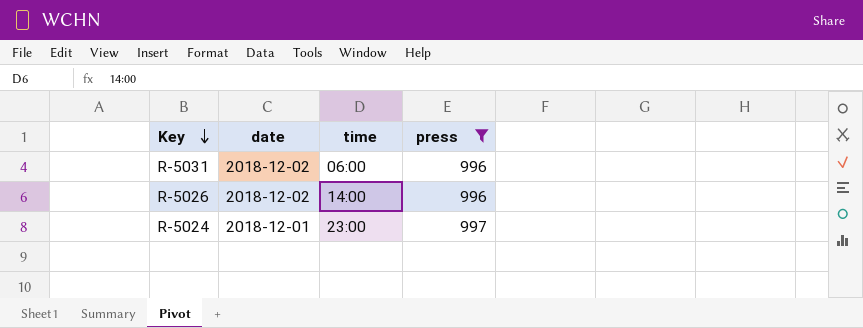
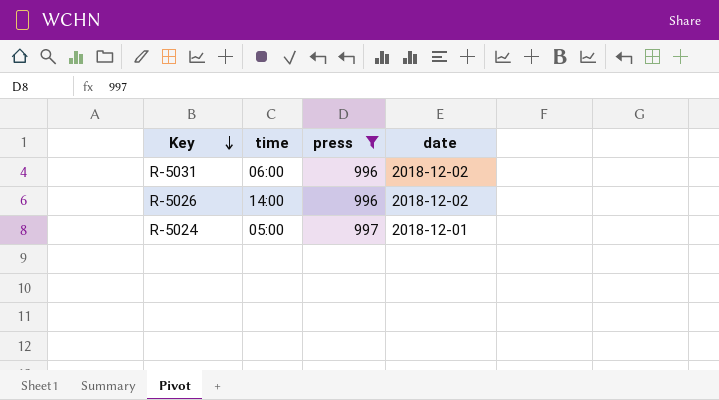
column date | position: 2 -> 4
R-5024 | time: 23:00 -> 05:00

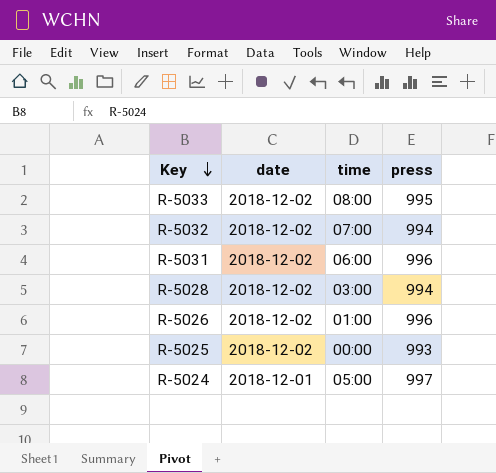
filter: press >= 996 -> none
column date | position: 4 -> 2
R-5026 | time: 14:00 -> 01:00

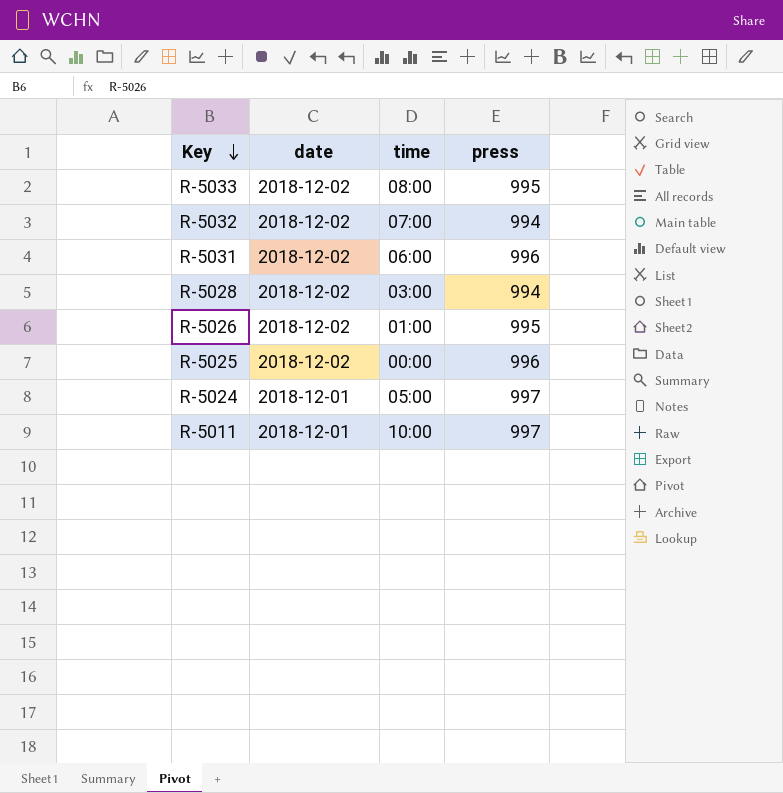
R-5026 | press: 996 -> 995
R-5025 | press: 993 -> 996
row R-5011: none -> 2018-12-01 | 10:00 | 997

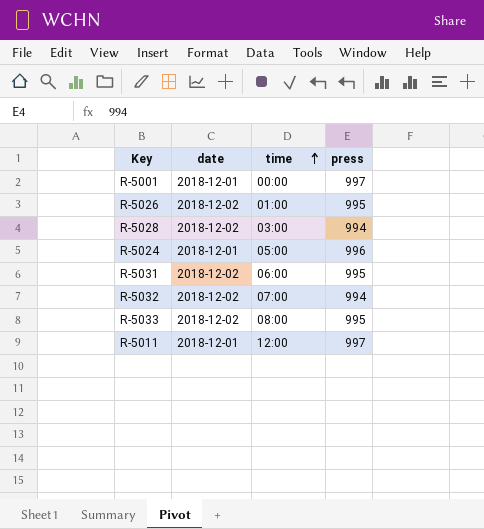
row order: Key descending -> time ascending
row R-5025: 2018-12-02 | 00:00 | 996 -> none
row R-5001: none -> 2018-12-01 | 00:00 | 997
R-5024 | press: 997 -> 996
R-5031 | press: 996 -> 995
R-5011 | time: 10:00 -> 12:00

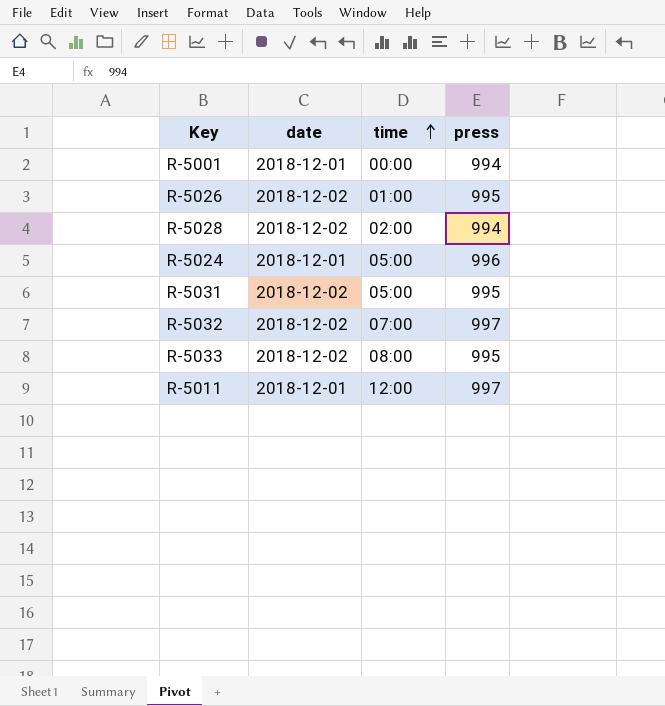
R-5001 | press: 997 -> 994
R-5028 | time: 03:00 -> 02:00
R-5031 | time: 06:00 -> 05:00
R-5032 | press: 994 -> 997

